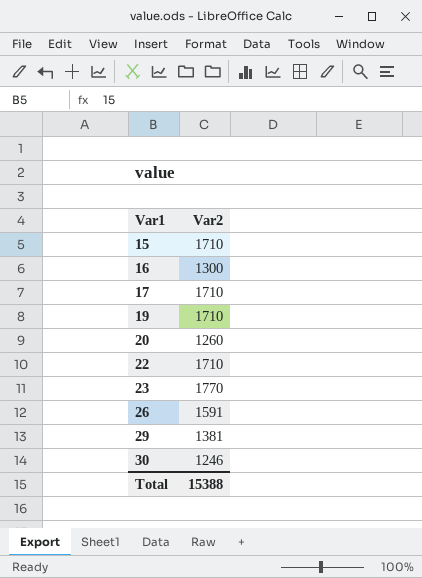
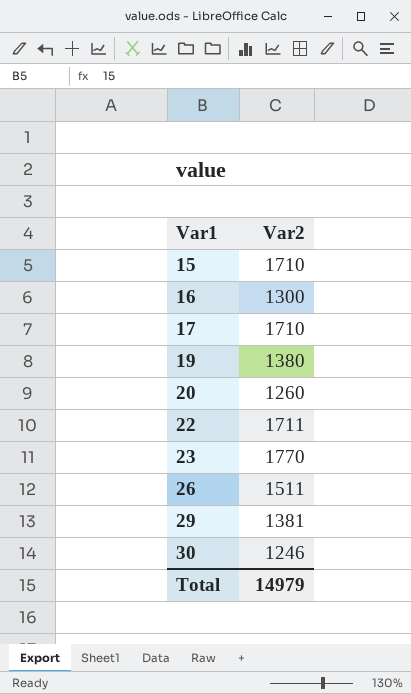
19 | Var2: 1710 -> 1380
22 | Var2: 1710 -> 1711
26 | Var2: 1591 -> 1511
Total | Var2: 15388 -> 14979

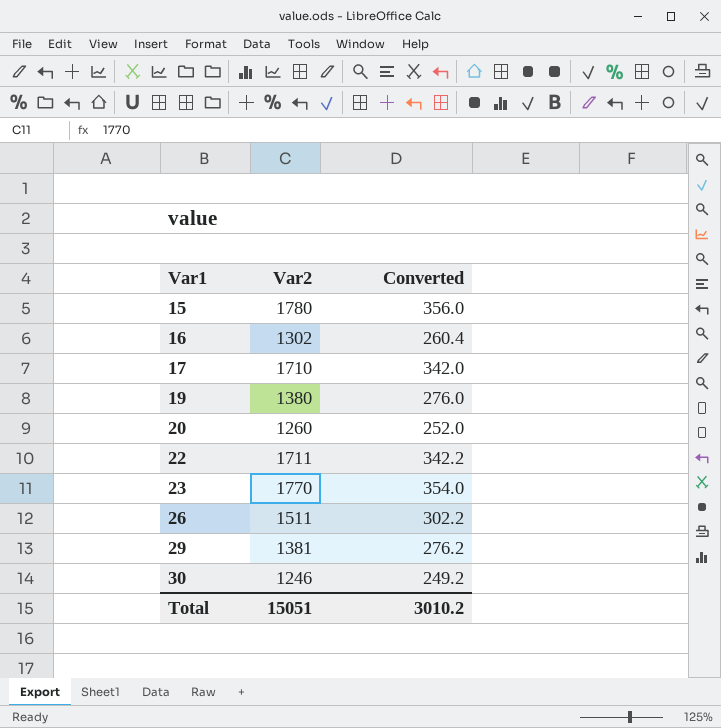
column Converted | formula: none -> [Var2] * 0.2
15 | Var2: 1710 -> 1780
16 | Var2: 1300 -> 1302
Total | Var2: 14979 -> 15051

